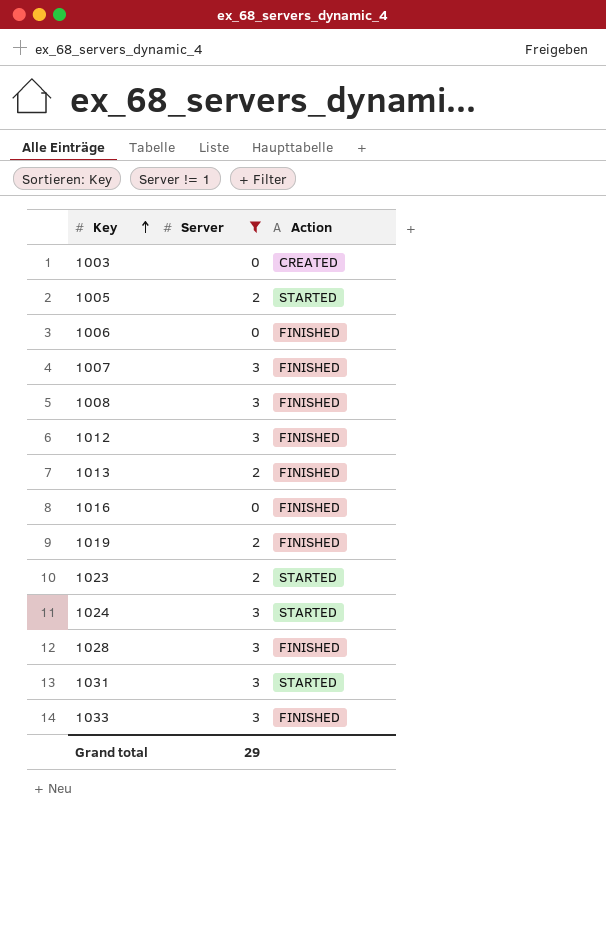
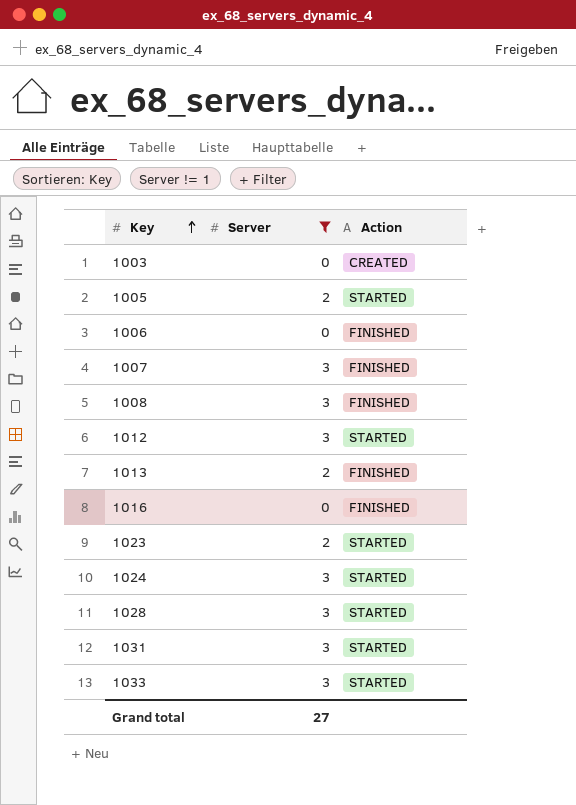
row 1019: 2 | FINISHED -> none
1012 | Action: FINISHED -> STARTED
1028 | Action: FINISHED -> STARTED
1033 | Action: FINISHED -> STARTED
Grand total | Server: 29 -> 27

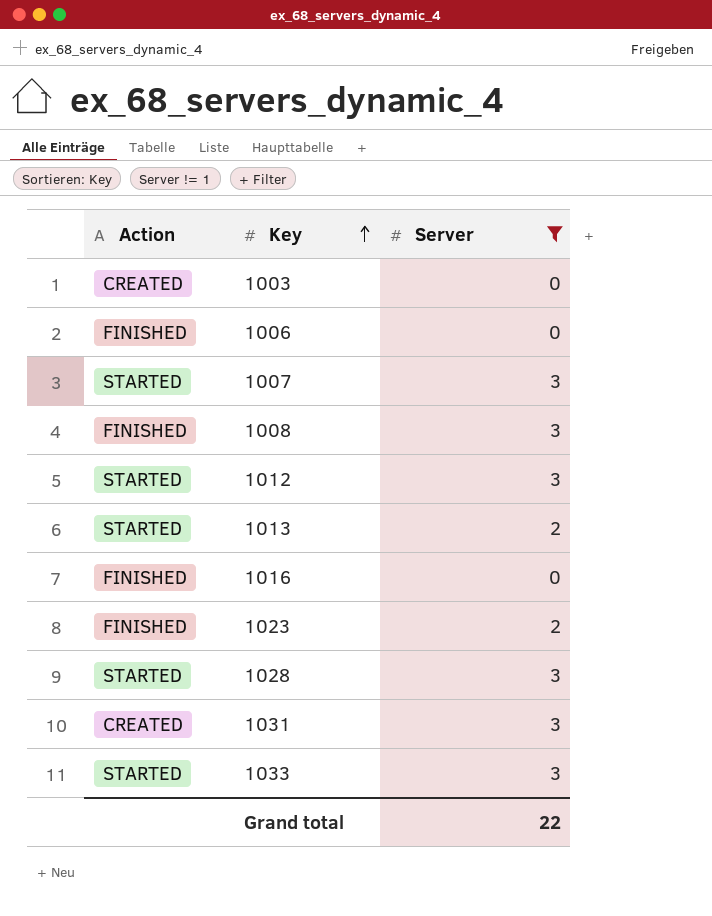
column Action | position: 3 -> 1
row 1005: 2 | STARTED -> none
row 1024: 3 | STARTED -> none
1007 | Action: FINISHED -> STARTED
1013 | Action: FINISHED -> STARTED
1023 | Action: STARTED -> FINISHED
1031 | Action: STARTED -> CREATED
Grand total | Server: 27 -> 22

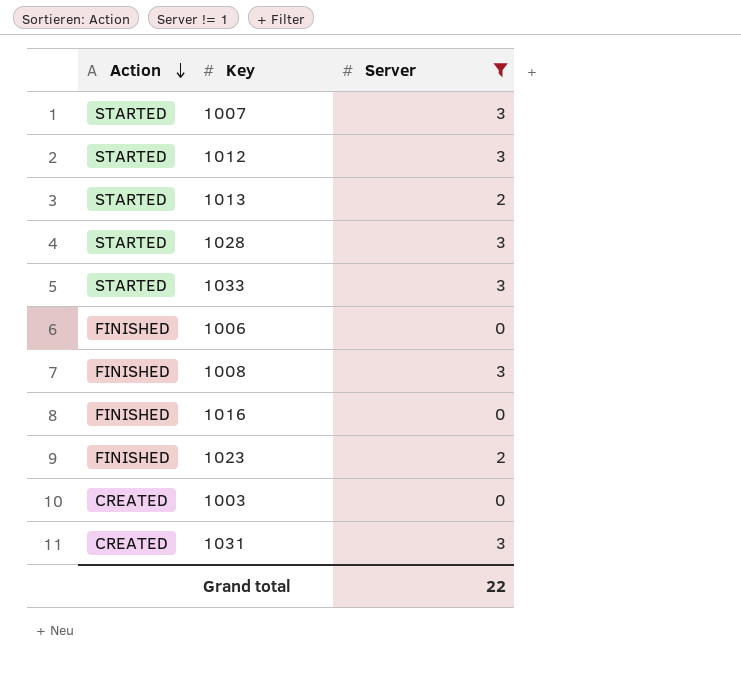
row order: Key ascending -> Action descending

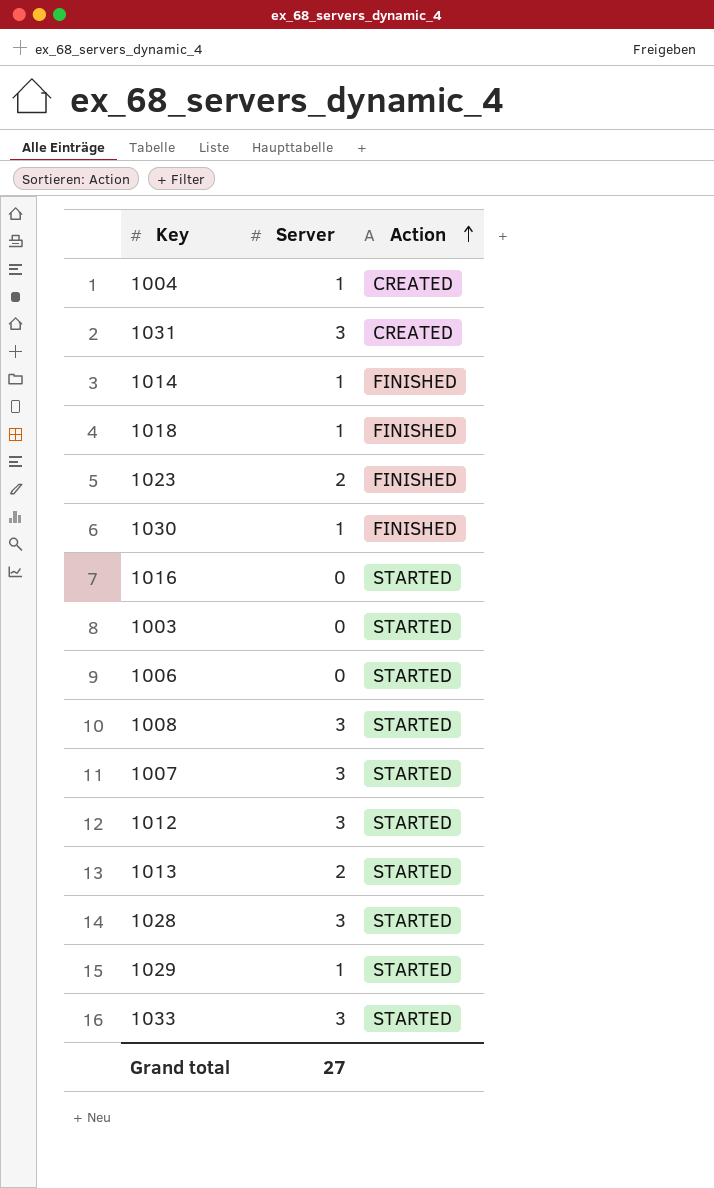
filter: Server != 1 -> none
row order: Action descending -> Action ascending
column Action | position: 1 -> 3
1016 | Action: FINISHED -> STARTED
1003 | Action: CREATED -> STARTED
1006 | Action: FINISHED -> STARTED
1008 | Action: FINISHED -> STARTED
Grand total | Server: 22 -> 27

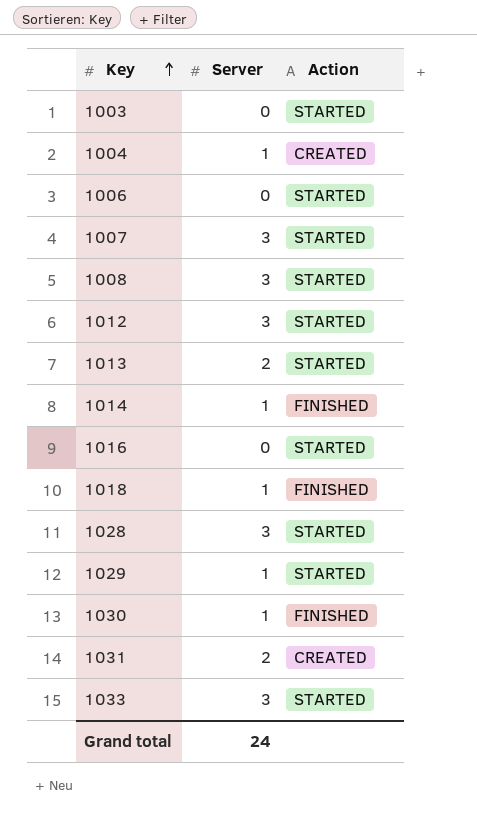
row order: Action ascending -> Key ascending
row 1023: 2 | FINISHED -> none
1031 | Server: 3 -> 2
Grand total | Server: 27 -> 24

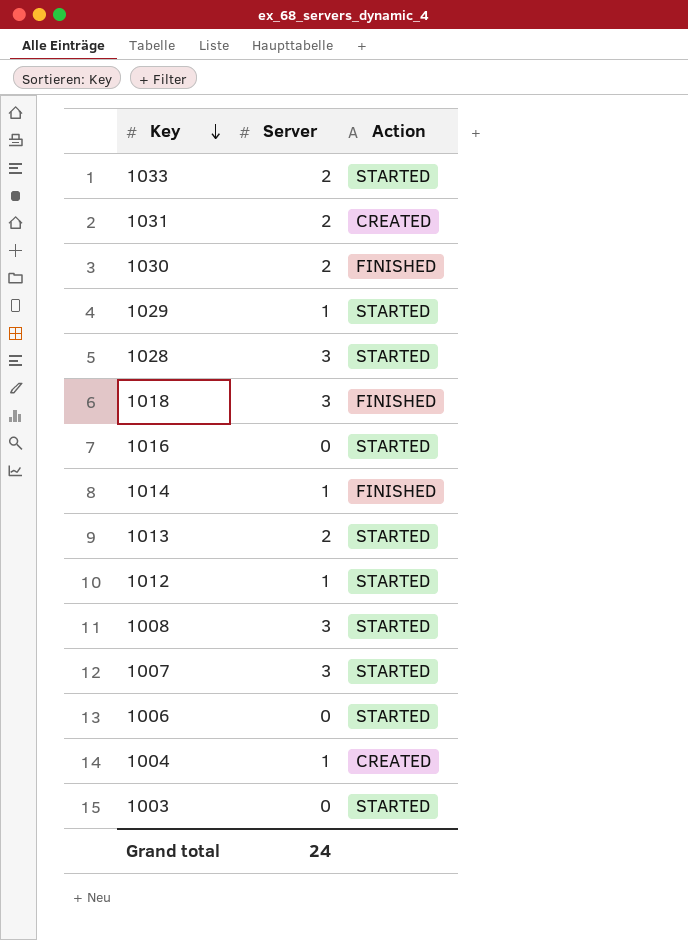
row order: Key ascending -> Key descending
1033 | Server: 3 -> 2
1030 | Server: 1 -> 2
1018 | Server: 1 -> 3
1012 | Server: 3 -> 1

